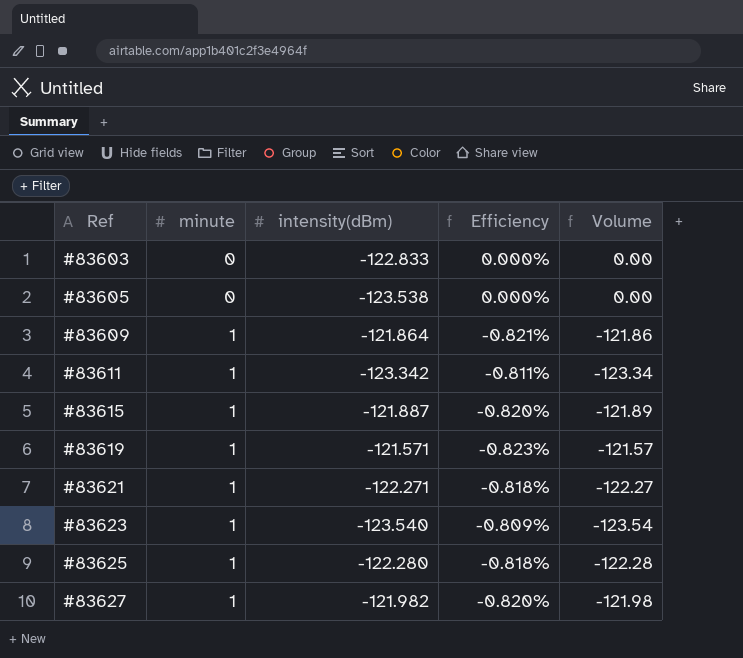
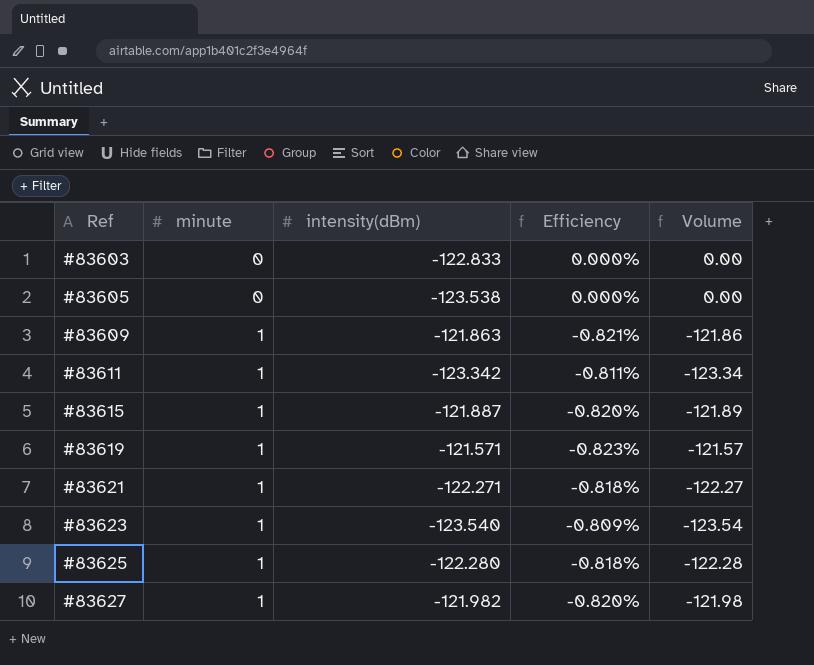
#83609 | intensity(dBm): -121.864 -> -121.863

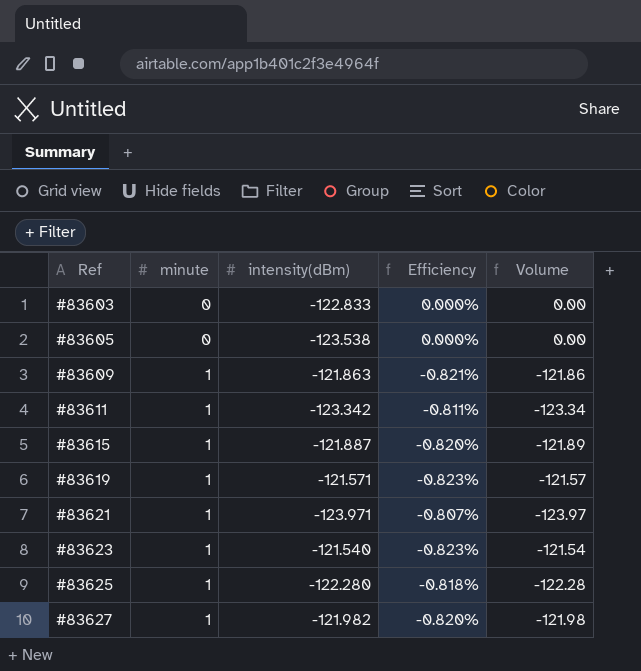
#83621 | intensity(dBm): -122.271 -> -123.971
#83621 | Efficiency: -0.818% -> -0.807%
#83621 | Volume: -122.27 -> -123.97
#83623 | intensity(dBm): -123.540 -> -121.540
#83623 | Efficiency: -0.809% -> -0.823%
#83623 | Volume: -123.54 -> -121.54

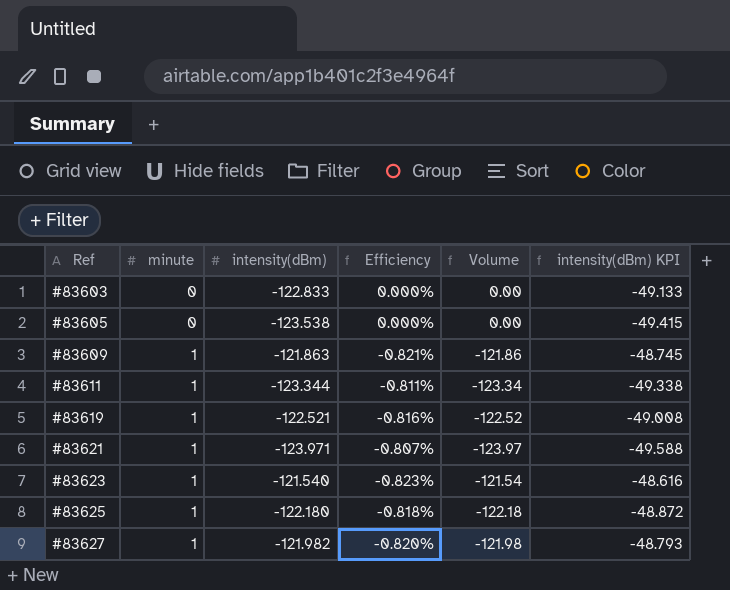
column intensity(dBm) KPI | formula: none -> [intensity(dBm)] * 0.4
row #83615: 1 | -121.887 | -0.820% | -121.89 -> none
#83611 | intensity(dBm): -123.342 -> -123.344
#83619 | intensity(dBm): -121.571 -> -122.521
#83619 | Efficiency: -0.823% -> -0.816%
#83619 | Volume: -121.57 -> -122.52
#83625 | intensity(dBm): -122.280 -> -122.180
#83625 | Volume: -122.28 -> -122.18

